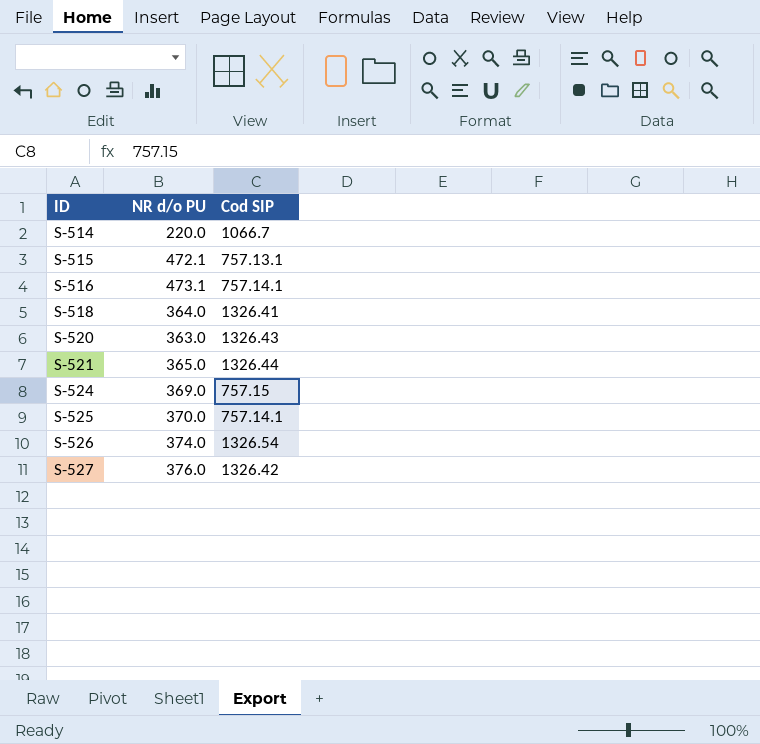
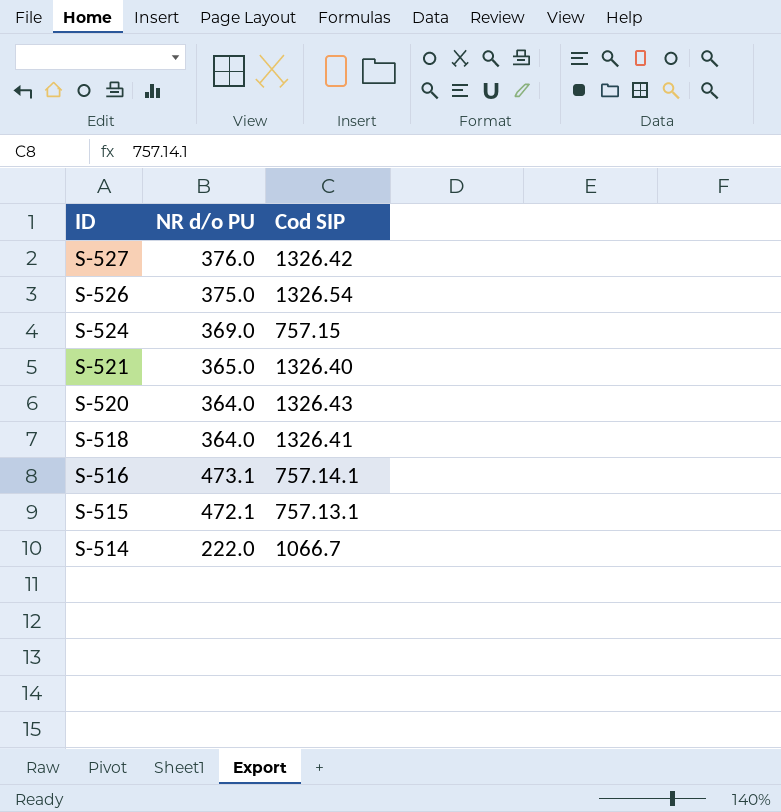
row order: ID ascending -> ID descending
row S-525: 370.0 | 757.14.1 -> none
S-526 | NR d/o PU: 374.0 -> 375.0
S-521 | Cod SIP: 1326.44 -> 1326.40
S-520 | NR d/o PU: 363.0 -> 364.0
S-514 | NR d/o PU: 220.0 -> 222.0

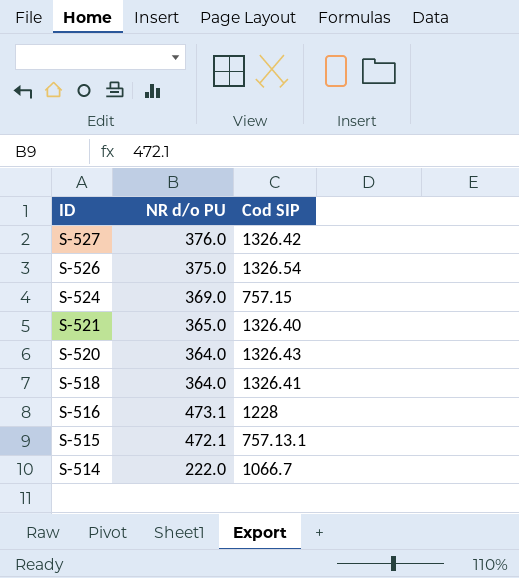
S-516 | Cod SIP: 757.14.1 -> 1228

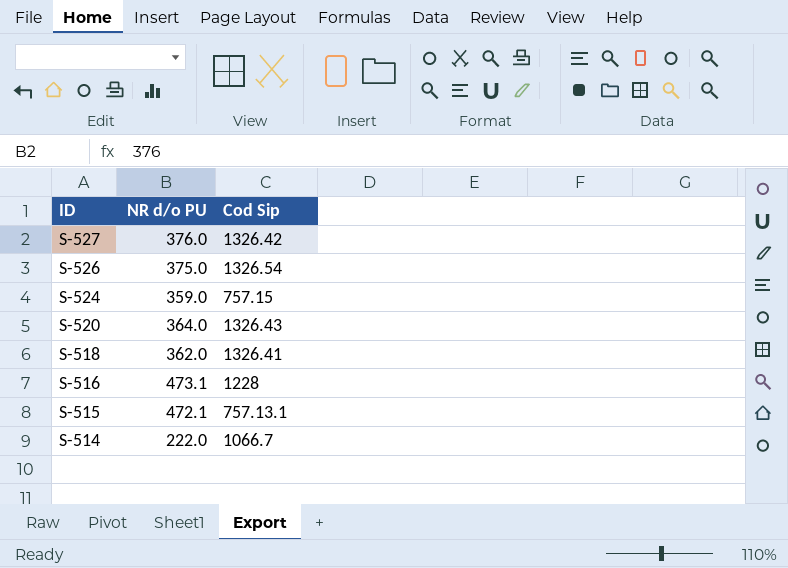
column name: Cod SIP -> Cod Sip
row S-521: 365.0 | 1326.40 -> none
S-524 | NR d/o PU: 369.0 -> 359.0
S-518 | NR d/o PU: 364.0 -> 362.0

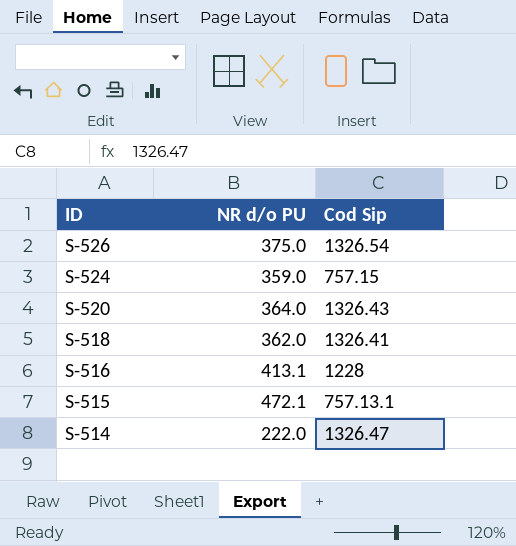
row S-527: 376.0 | 1326.42 -> none
S-516 | NR d/o PU: 473.1 -> 413.1
S-514 | Cod Sip: 1066.7 -> 1326.47

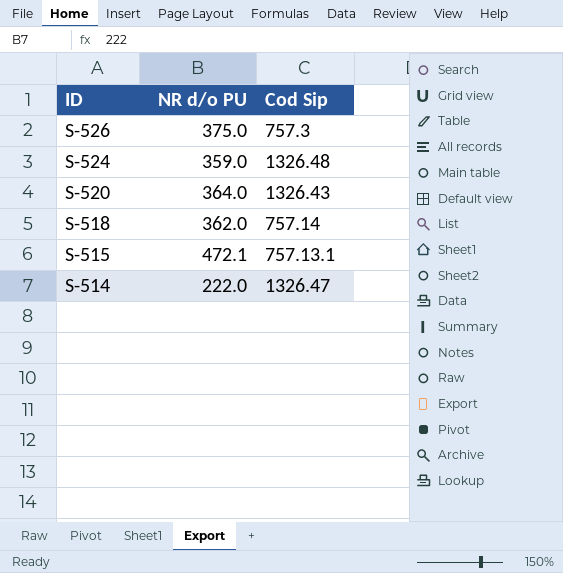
row S-516: 413.1 | 1228 -> none
S-526 | Cod Sip: 1326.54 -> 757.3
S-524 | Cod Sip: 757.15 -> 1326.48
S-518 | Cod Sip: 1326.41 -> 757.14

